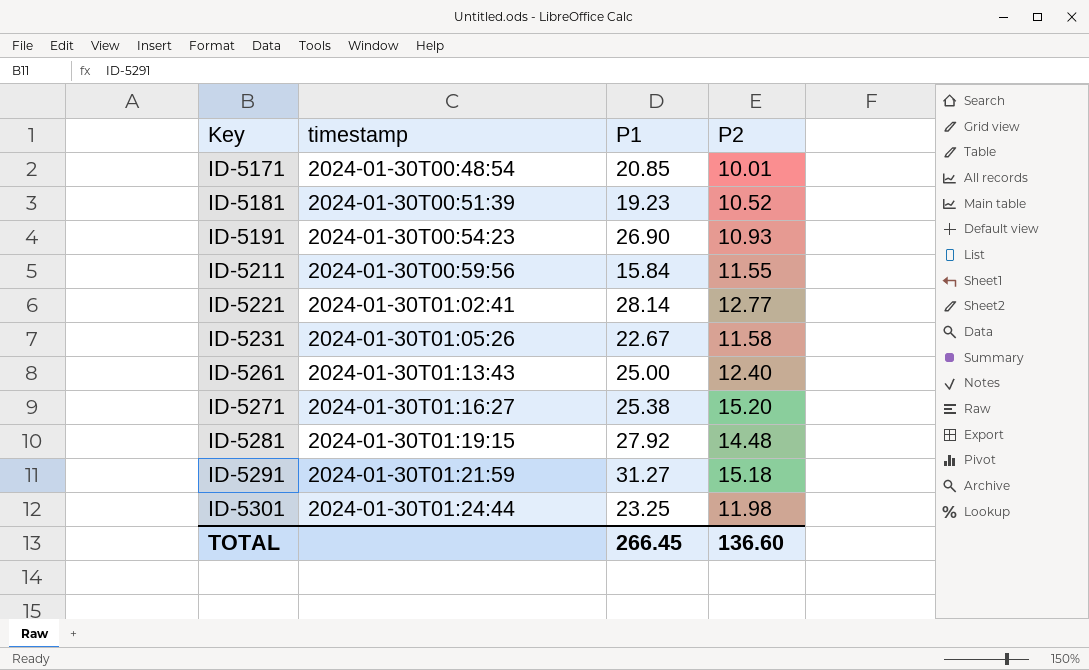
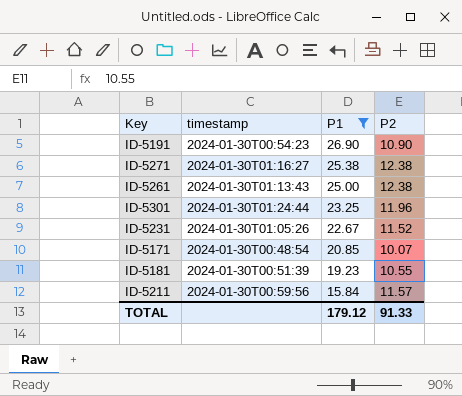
filter: none -> P1 <= 26.90
row order: Key ascending -> P1 descending
ID-5191 | P2: 10.93 -> 10.90
ID-5271 | P2: 15.20 -> 12.38
ID-5261 | P2: 12.40 -> 12.38
ID-5301 | P2: 11.98 -> 11.96
ID-5231 | P2: 11.58 -> 11.52
ID-5171 | P2: 10.01 -> 10.07
ID-5181 | P2: 10.52 -> 10.55
ID-5211 | P2: 11.55 -> 11.57
TOTAL | P1: 266.45 -> 179.12
TOTAL | P2: 136.60 -> 91.33

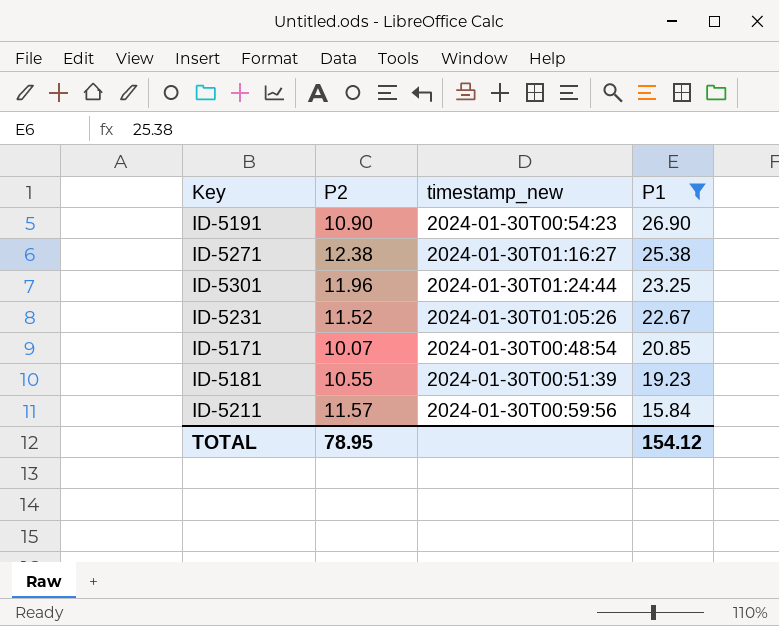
column P2 | position: 4 -> 2
column name: timestamp -> timestamp_new
row ID-5261: 2024-01-30T01:13:43 | 25.00 | 12.38 -> none
TOTAL | P2: 91.33 -> 78.95
TOTAL | P1: 179.12 -> 154.12

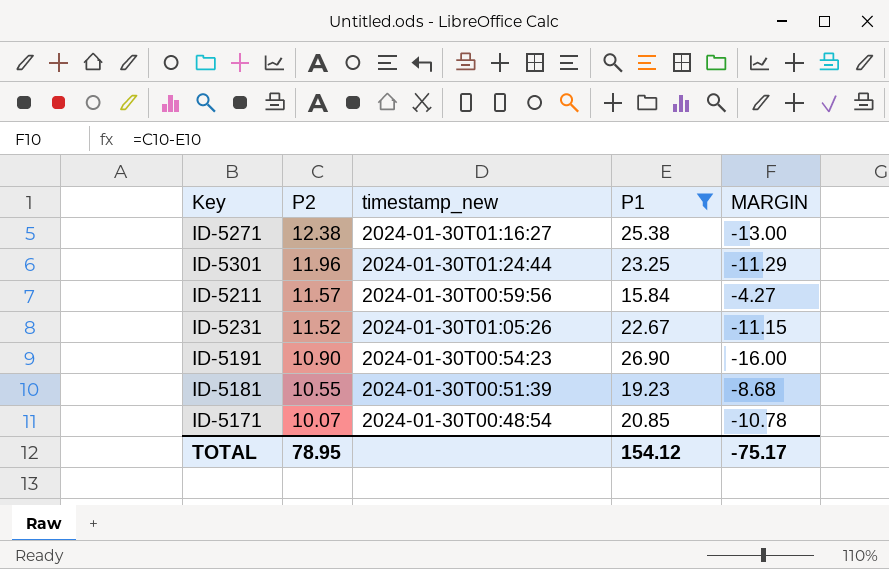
row order: P1 descending -> P2 descending
column MARGIN | formula: none -> [P2] - [P1]

